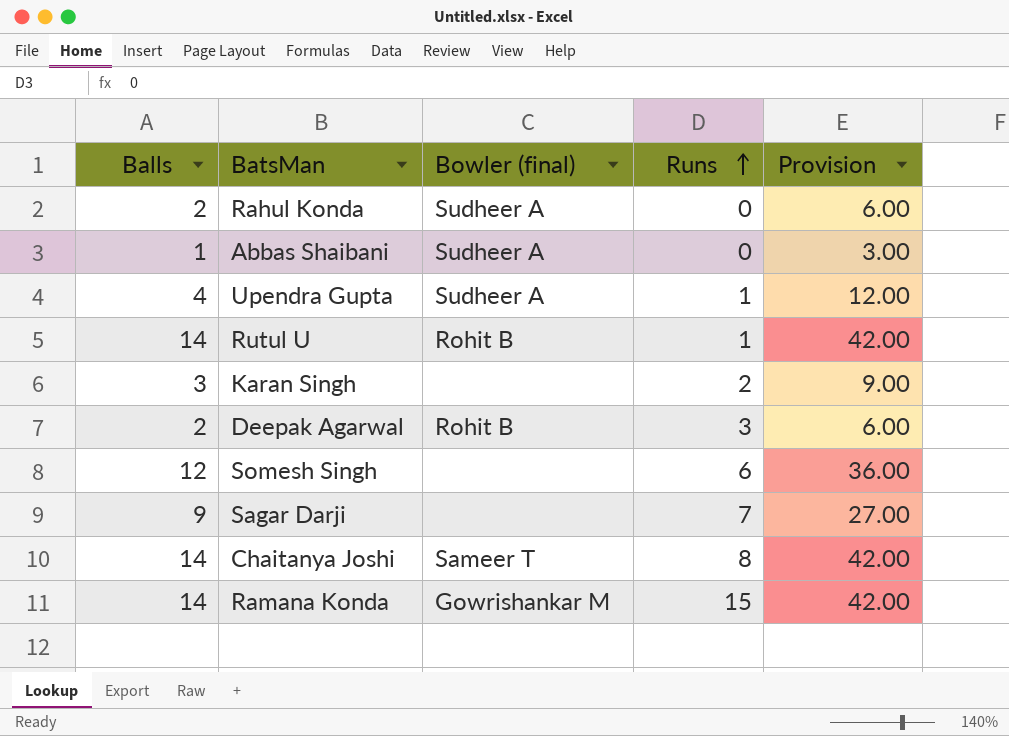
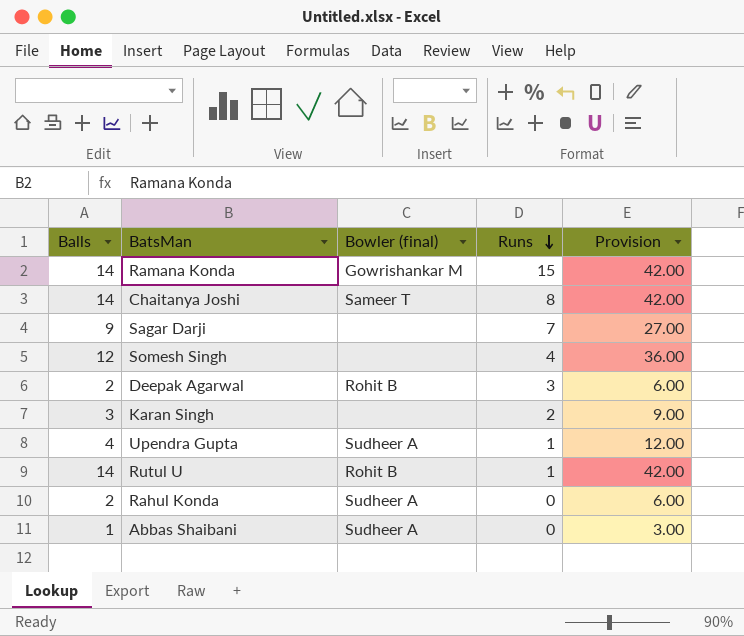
row order: Runs ascending -> Runs descending
Somesh Singh | Runs: 6 -> 4

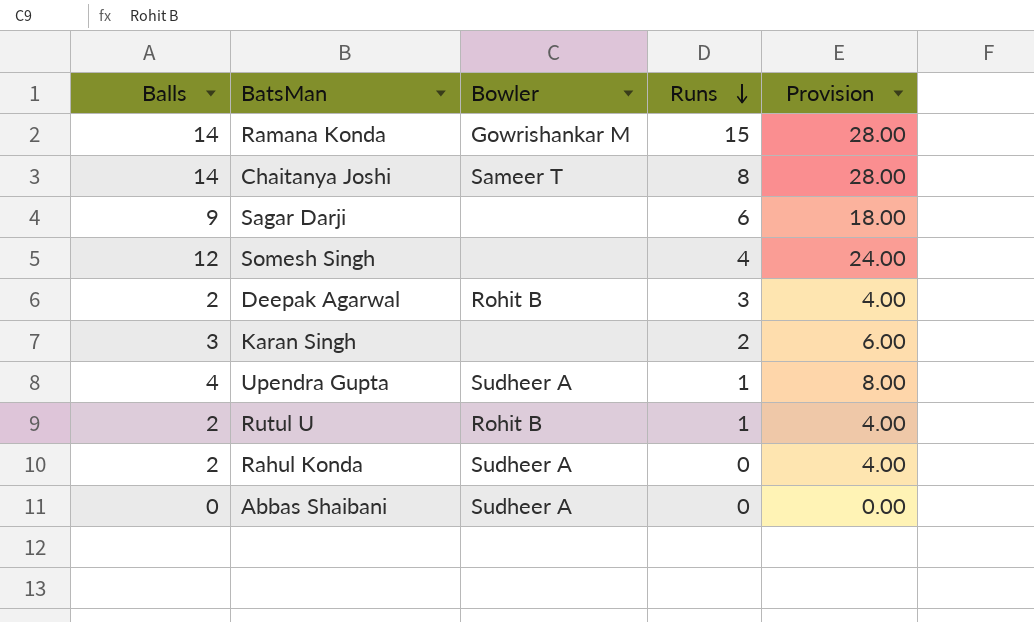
column name: Bowler (final) -> Bowler
column Provision | formula: [Balls] * 3 -> [Balls] * 2
Sagar Darji | Runs: 7 -> 6
Rutul U | Balls: 14 -> 2
Abbas Shaibani | Balls: 1 -> 0

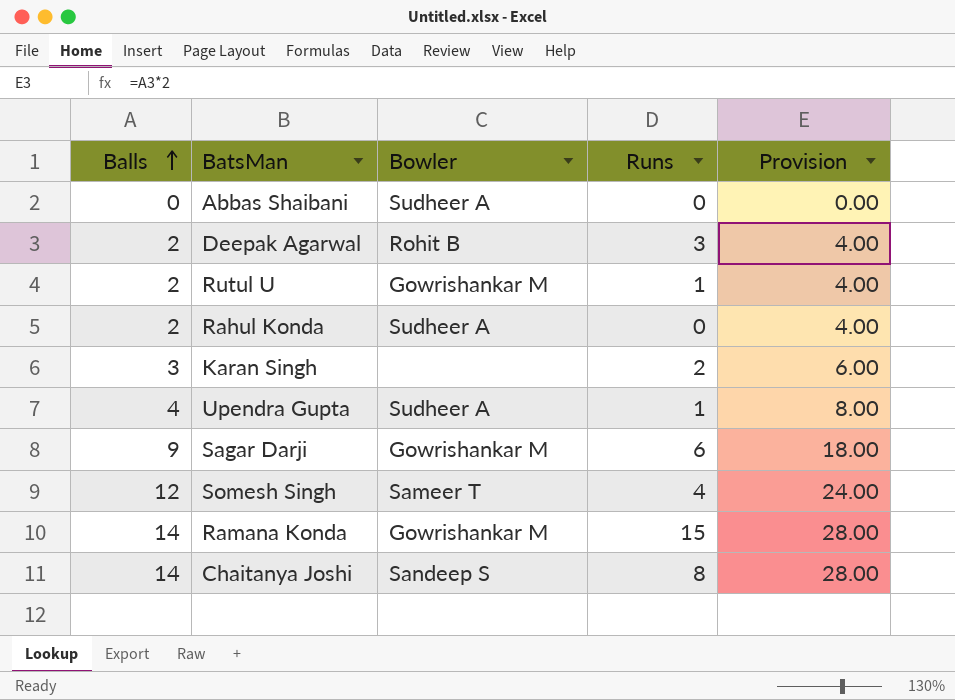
row order: Runs descending -> Balls ascending
Rutul U | Bowler: Rohit B -> Gowrishankar M
Sagar Darji | Bowler: none -> Gowrishankar M
Somesh Singh | Bowler: none -> Sameer T
Chaitanya Joshi | Bowler: Sameer T -> Sandeep S

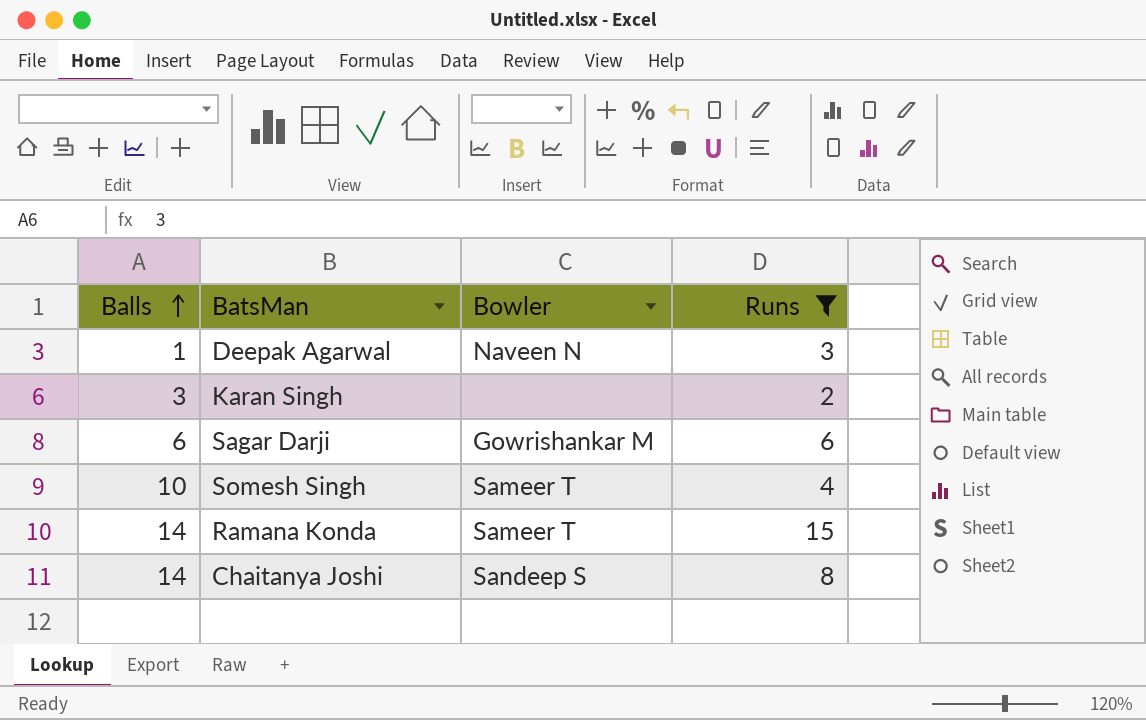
filter: none -> Runs >= 2
column Provision | formula: [Balls] * 2 -> none
Deepak Agarwal | Balls: 2 -> 1
Deepak Agarwal | Bowler: Rohit B -> Naveen N
Sagar Darji | Balls: 9 -> 6
Somesh Singh | Balls: 12 -> 10
Ramana Konda | Bowler: Gowrishankar M -> Sameer T

